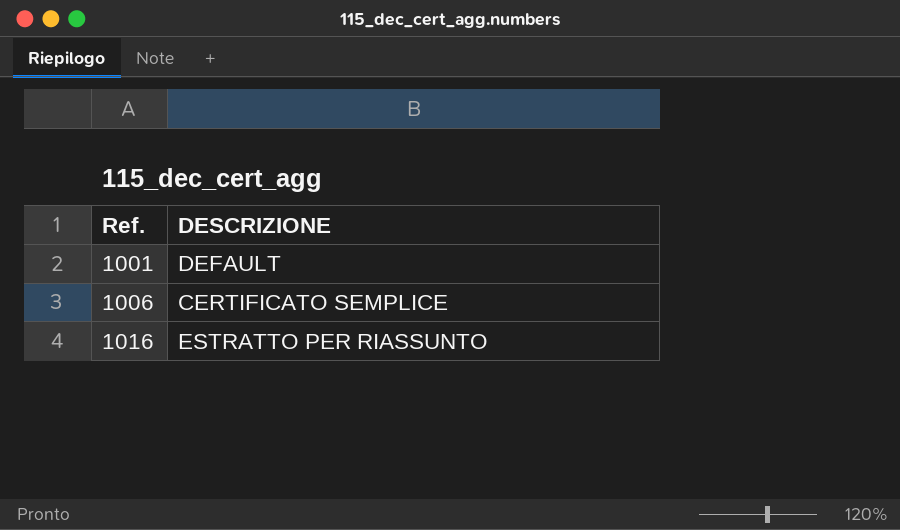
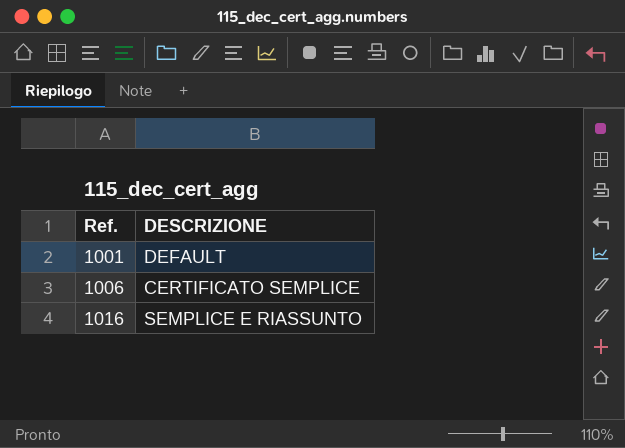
1016 | DESCRIZIONE: ESTRATTO PER RIASSUNTO -> SEMPLICE E RIASSUNTO

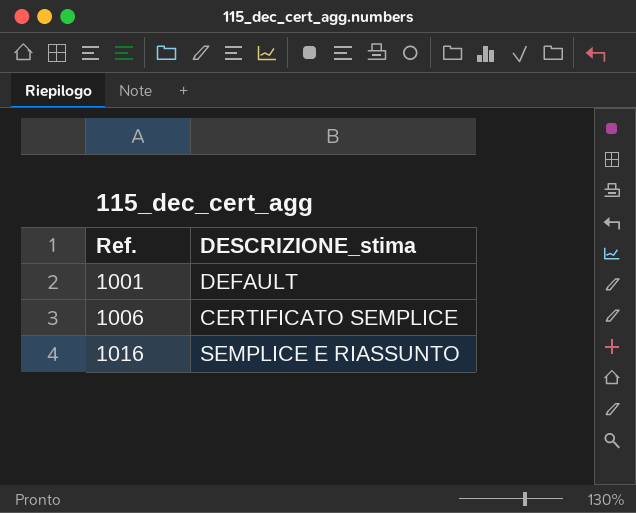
column name: DESCRIZIONE -> DESCRIZIONE_stima

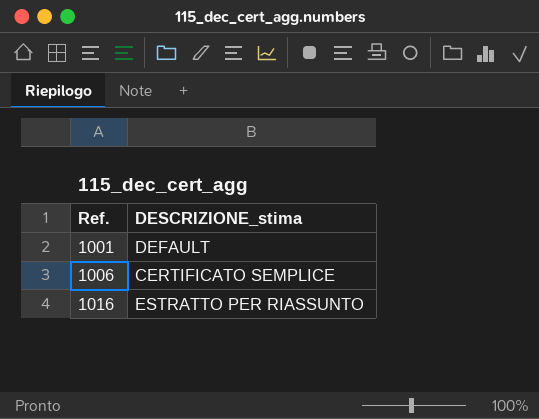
1016 | DESCRIZIONE_stima: SEMPLICE E RIASSUNTO -> ESTRATTO PER RIASSUNTO

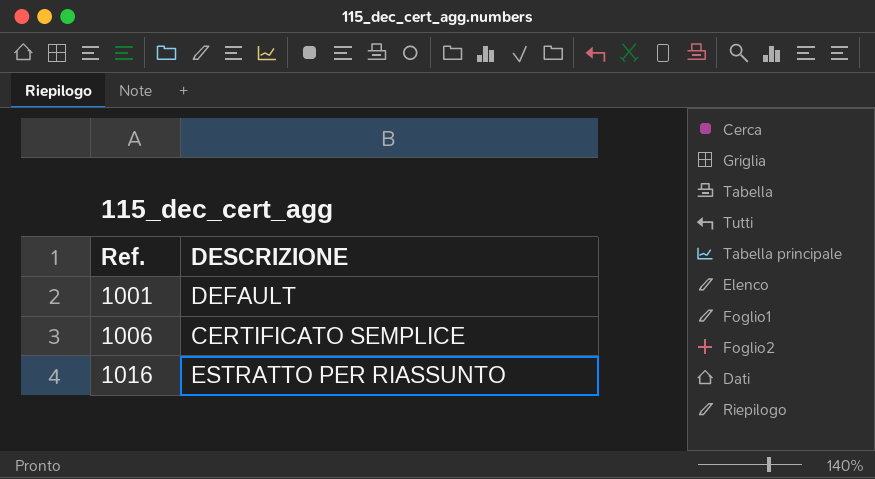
column name: DESCRIZIONE_stima -> DESCRIZIONE

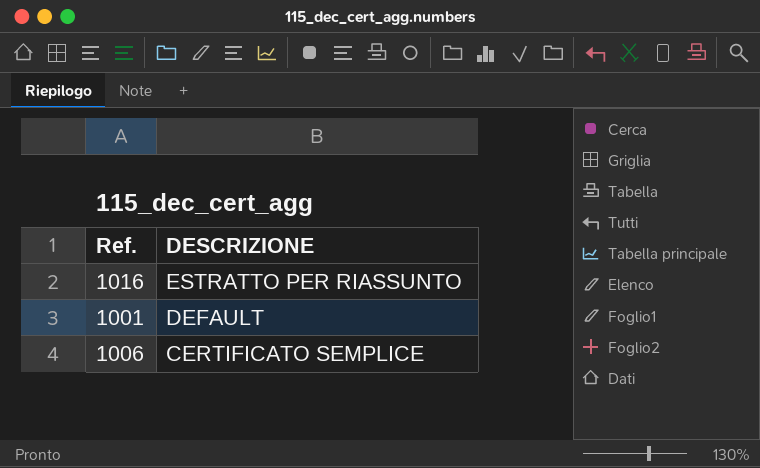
row order: Ref. ascending -> DESCRIZIONE descending

